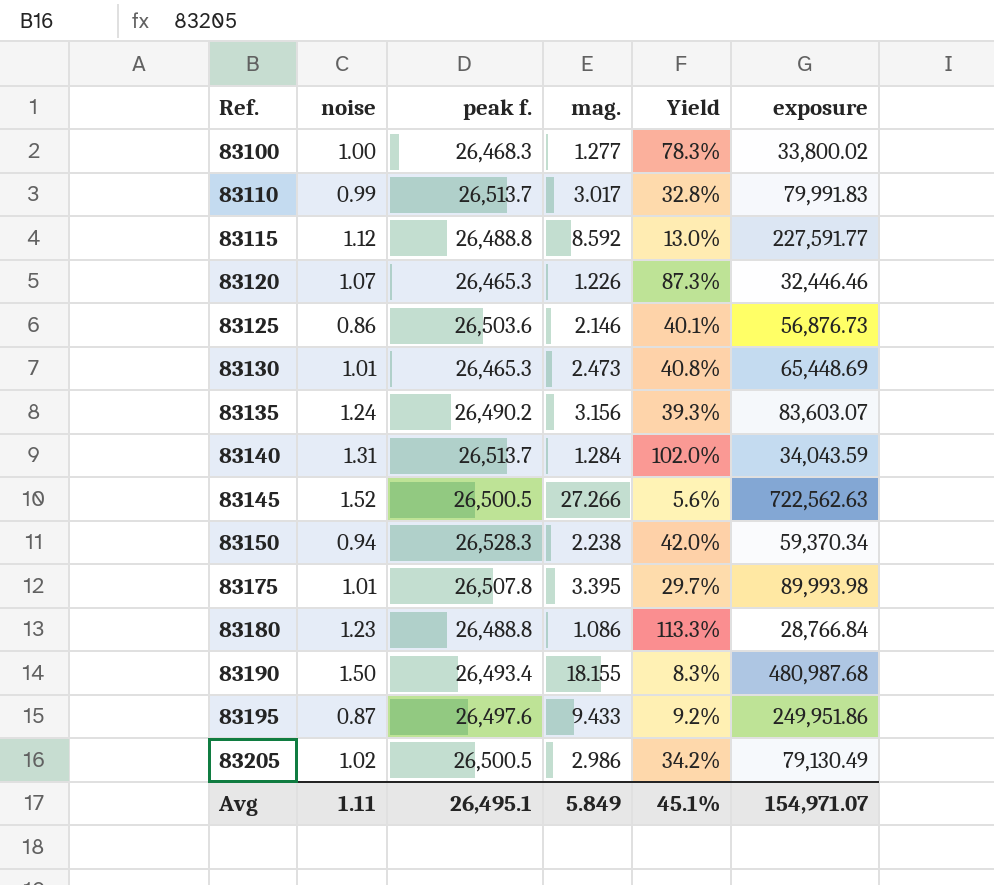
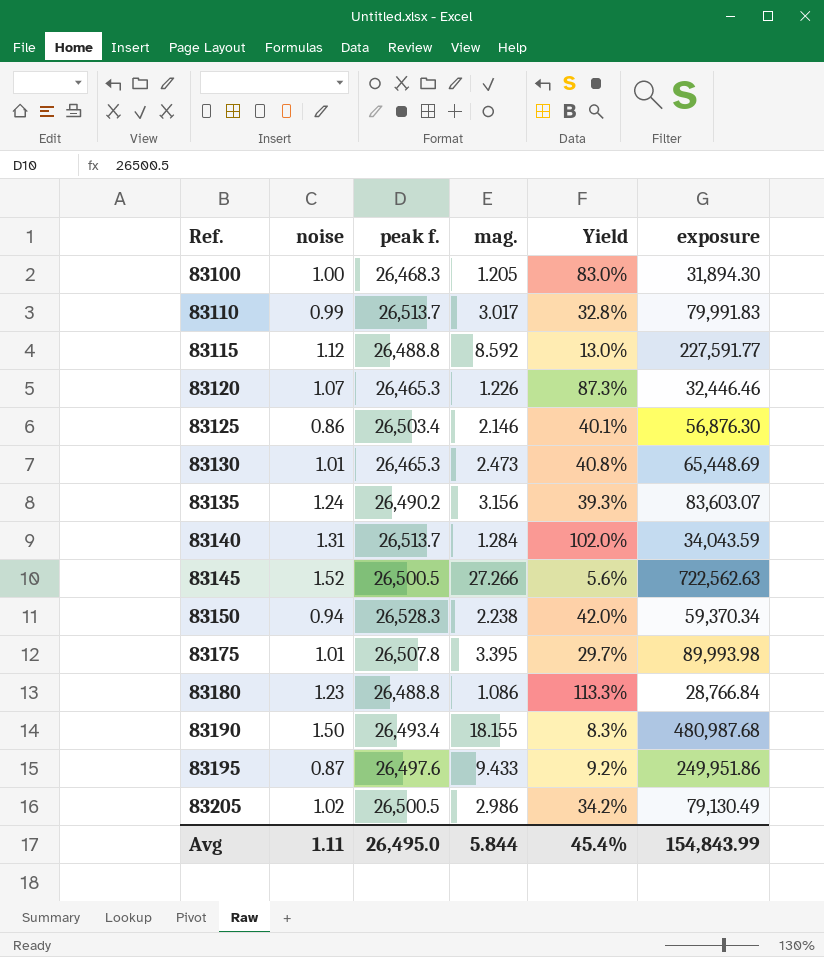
83100 | mag.: 1.277 -> 1.205
83100 | Yield: 78.3% -> 83.0%
83100 | exposure: 33,800.02 -> 31,894.30
83125 | peak f.: 26,503.6 -> 26,503.4
83125 | exposure: 56,876.73 -> 56,876.30
Avg | peak f.: 26,495.1 -> 26,495.0
Avg | mag.: 5.849 -> 5.844
Avg | Yield: 45.1% -> 45.4%
Avg | exposure: 154,971.07 -> 154,843.99

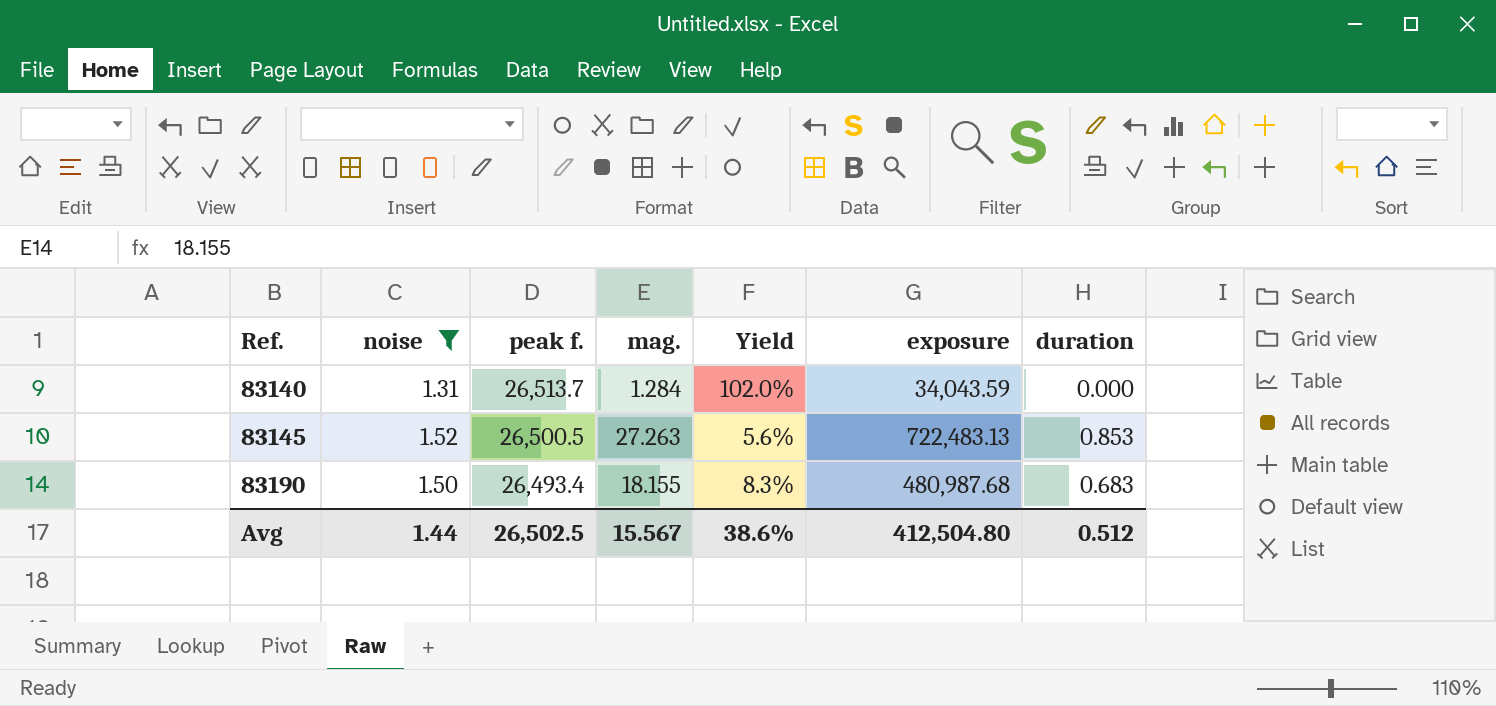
filter: none -> noise >= 1.31
column duration | position: none -> 7
83145 | mag.: 27.266 -> 27.263
83145 | exposure: 722,562.63 -> 722,483.13
Avg | noise: 1.11 -> 1.44
Avg | peak f.: 26,495.0 -> 26,502.5
Avg | mag.: 5.844 -> 15.567
Avg | Yield: 45.4% -> 38.6%
Avg | exposure: 154,843.99 -> 412,504.80

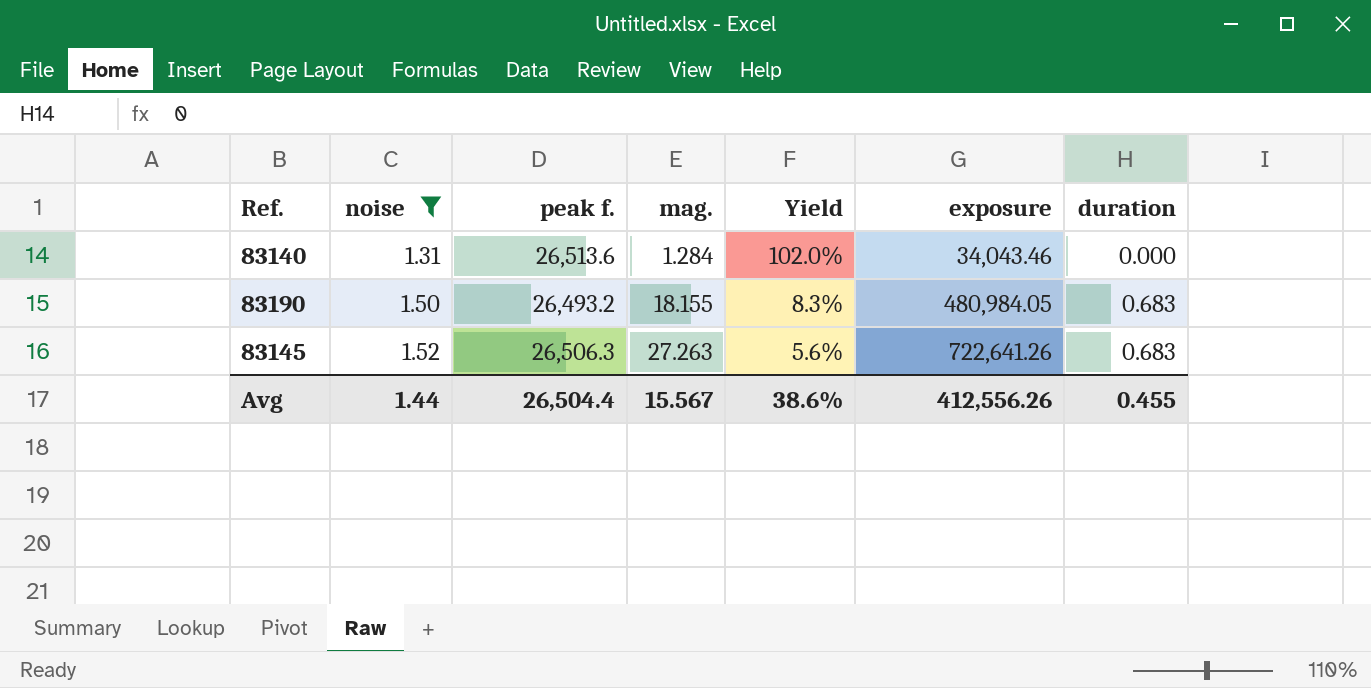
row order: Ref. ascending -> noise ascending
83140 | peak f.: 26,513.7 -> 26,513.6
83140 | exposure: 34,043.59 -> 34,043.46
83190 | peak f.: 26,493.4 -> 26,493.2
83190 | exposure: 480,987.68 -> 480,984.05
83145 | peak f.: 26,500.5 -> 26,506.3
83145 | exposure: 722,483.13 -> 722,641.26
83145 | duration: 0.853 -> 0.683
Avg | peak f.: 26,502.5 -> 26,504.4
Avg | exposure: 412,504.80 -> 412,556.26
Avg | duration: 0.512 -> 0.455

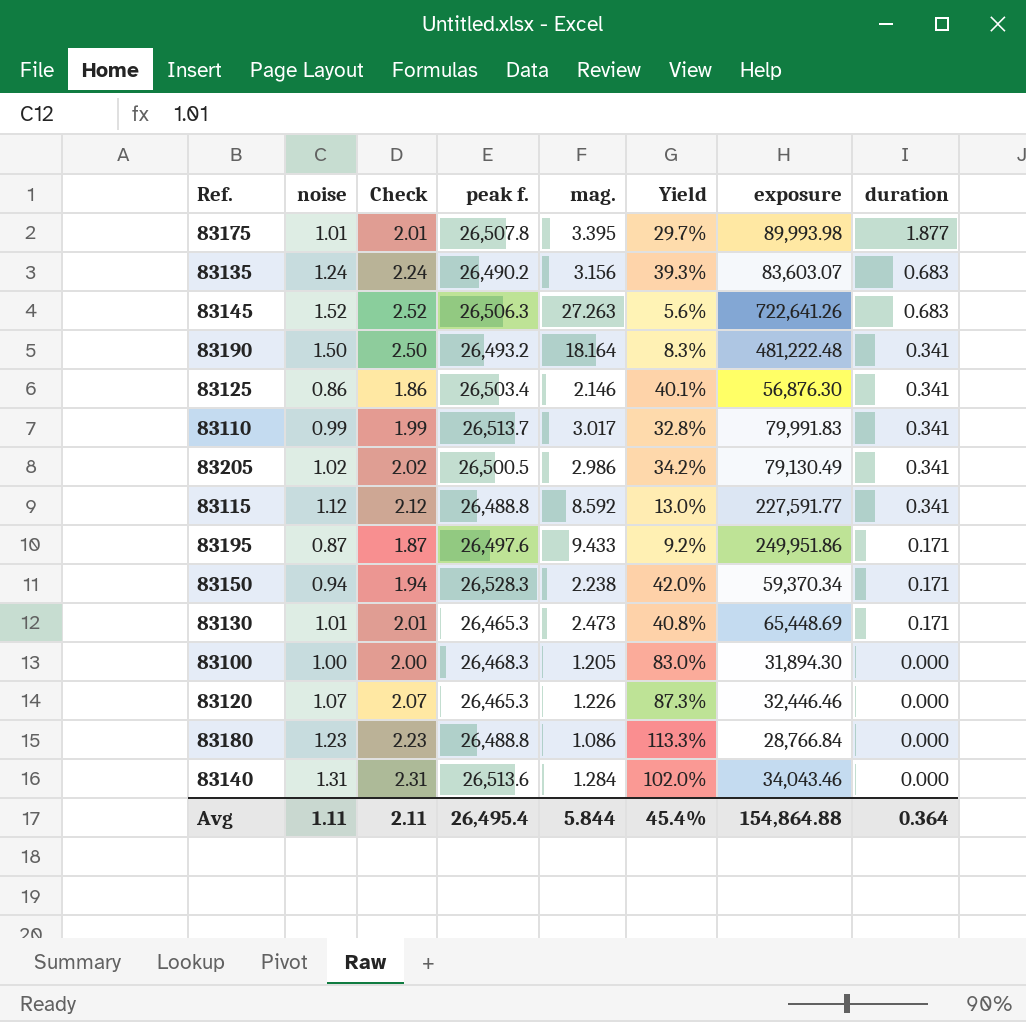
filter: noise >= 1.31 -> none
row order: noise ascending -> duration descending
column Check | formula: none -> [noise] + 1
83190 | mag.: 18.155 -> 18.164
83190 | exposure: 480,984.05 -> 481,222.48
83190 | duration: 0.683 -> 0.341
Avg | noise: 1.44 -> 1.11
Avg | peak f.: 26,504.4 -> 26,495.4
Avg | mag.: 15.567 -> 5.844
Avg | Yield: 38.6% -> 45.4%
Avg | exposure: 412,556.26 -> 154,864.88
Avg | duration: 0.455 -> 0.364

